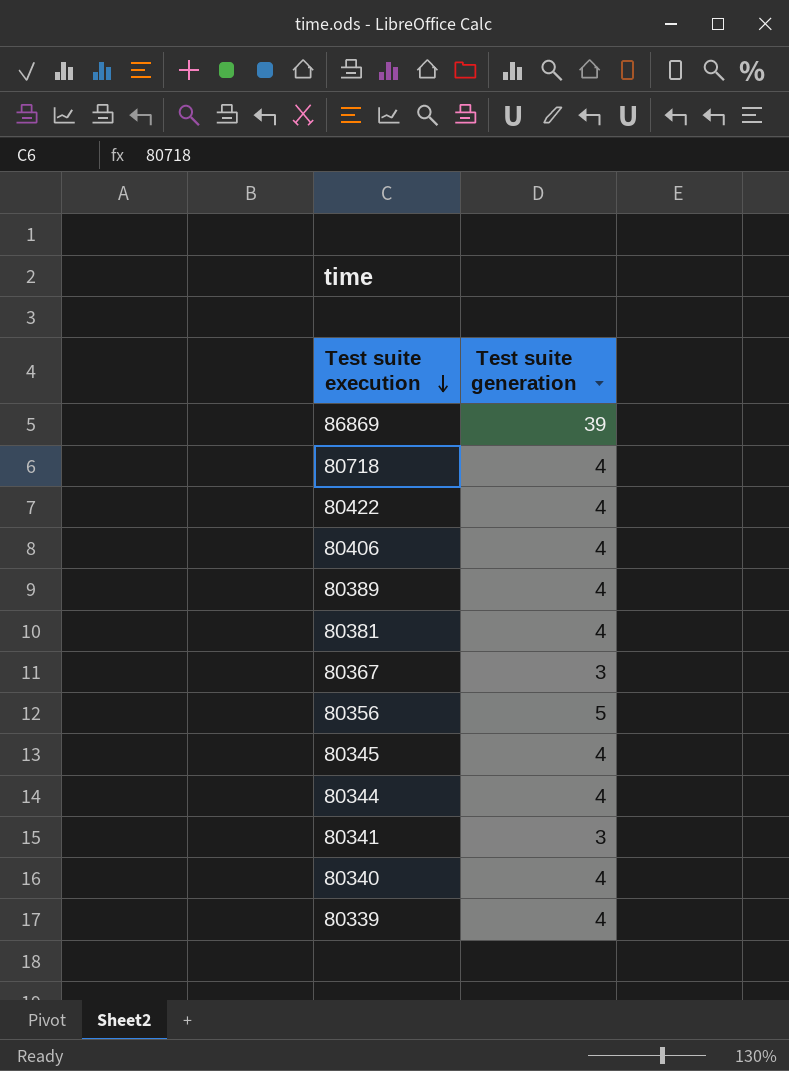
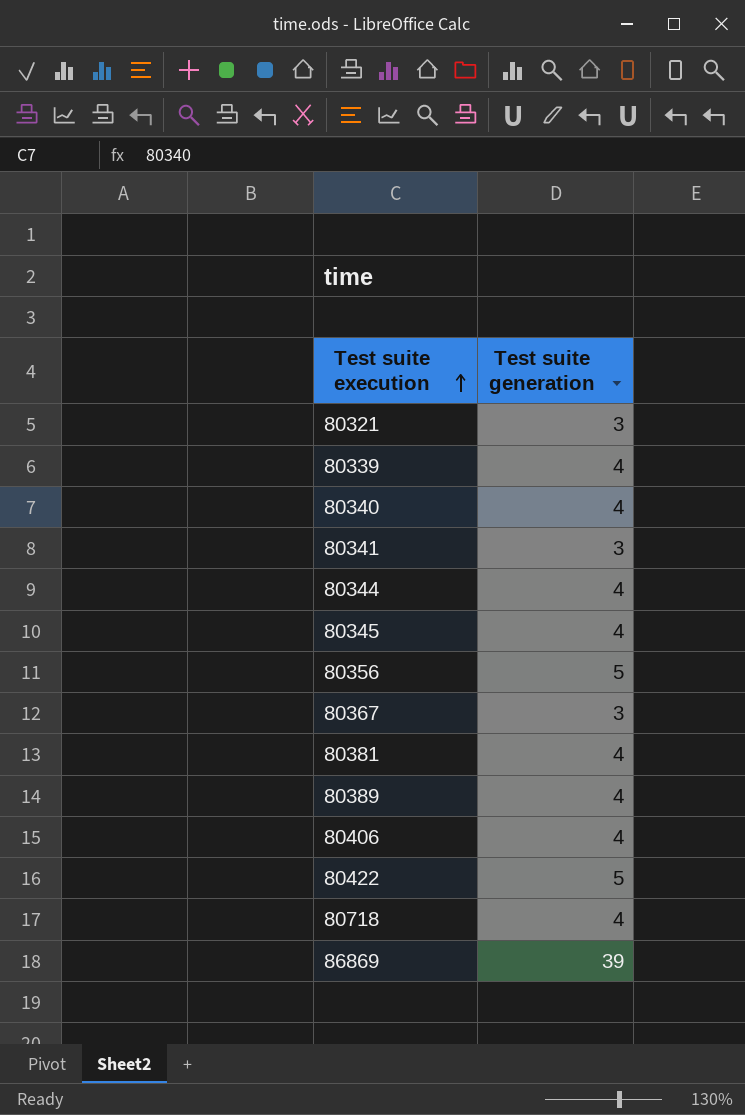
row order: Test suite execution descending -> Test suite execution ascending
row 80321: none -> 3
80422 | Test suite generation: 4 -> 5

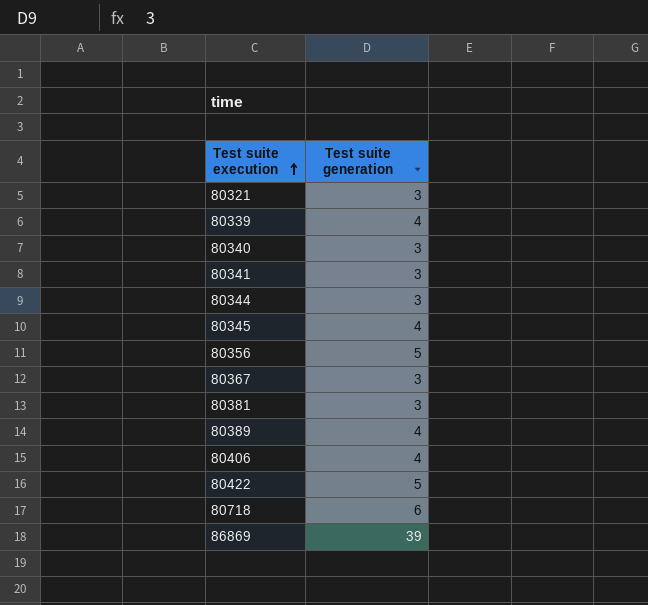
80340 | Test suite generation: 4 -> 3
80344 | Test suite generation: 4 -> 3
80381 | Test suite generation: 4 -> 3
80718 | Test suite generation: 4 -> 6

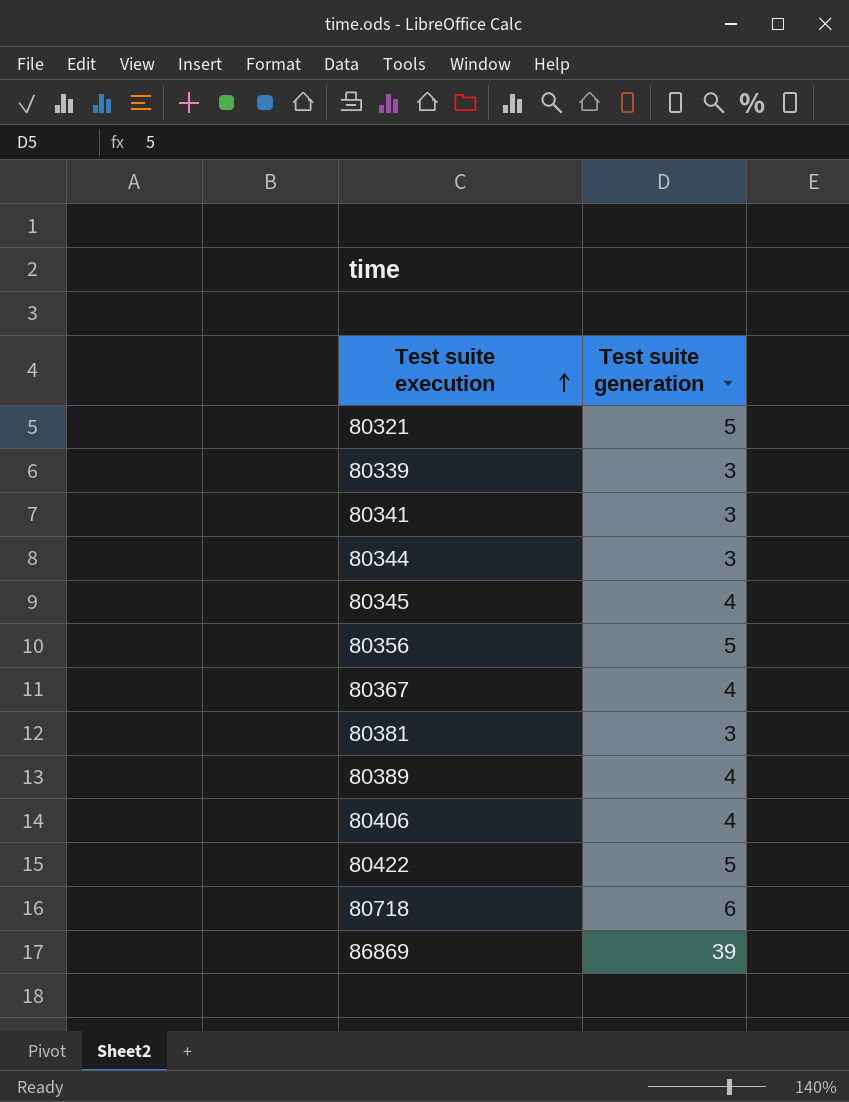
row 80340: 3 -> none
80321 | Test suite generation: 3 -> 5
80339 | Test suite generation: 4 -> 3
80367 | Test suite generation: 3 -> 4

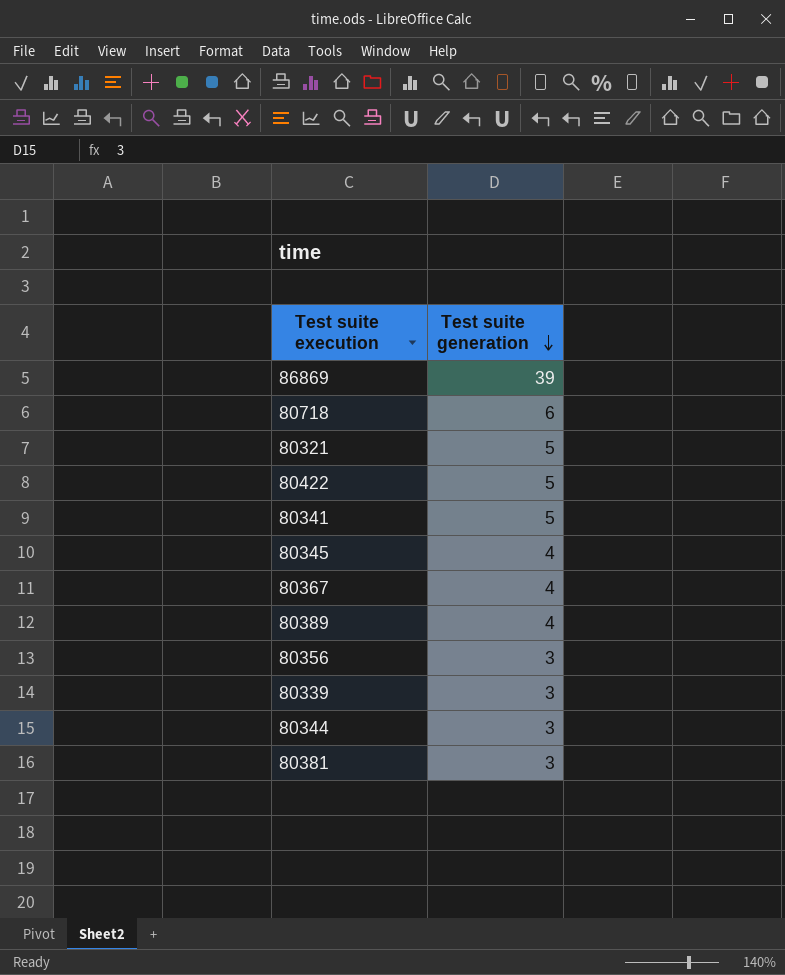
row order: Test suite execution ascending -> Test suite generation descending
row 80406: 4 -> none
80341 | Test suite generation: 3 -> 5
80356 | Test suite generation: 5 -> 3

